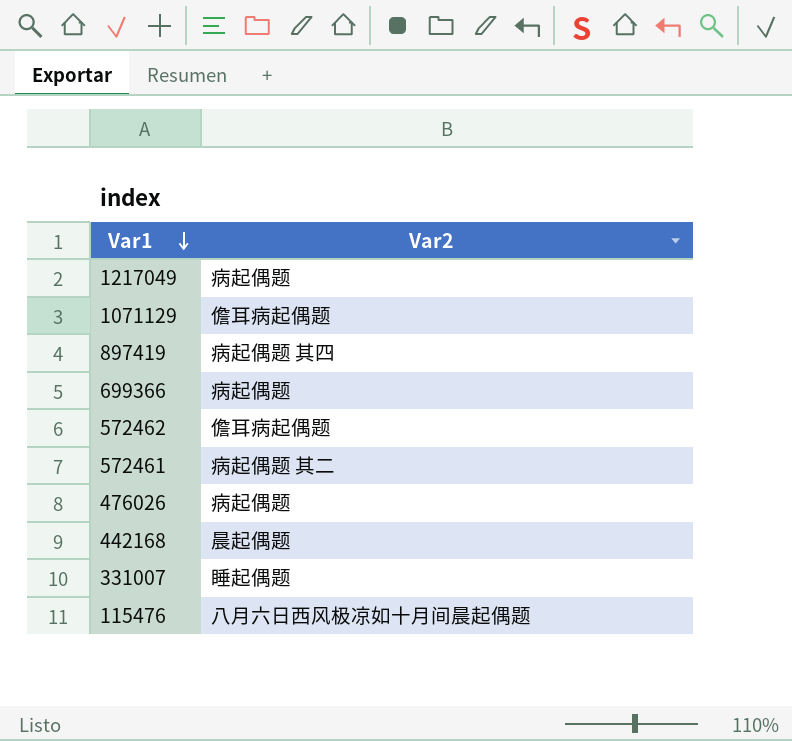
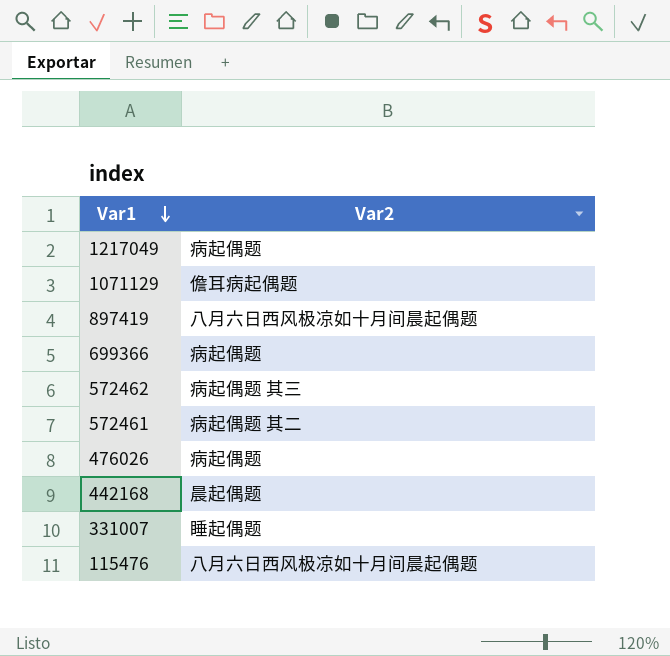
897419 | Var2: 病起偶题 其四 -> 八月六日西风极凉如十月间晨起偶题
572462 | Var2: 儋耳病起偶题 -> 病起偶题 其三

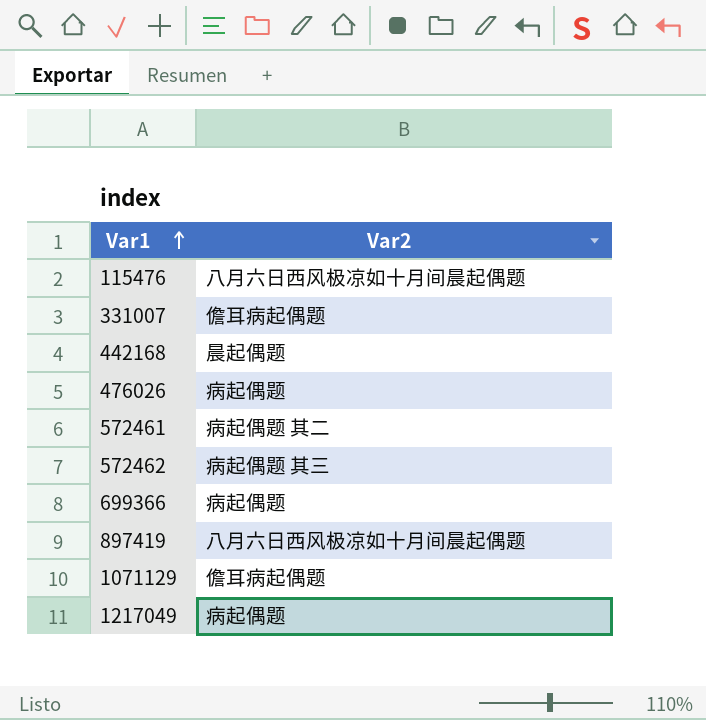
row order: Var1 descending -> Var1 ascending
331007 | Var2: 睡起偶题 -> 儋耳病起偶题

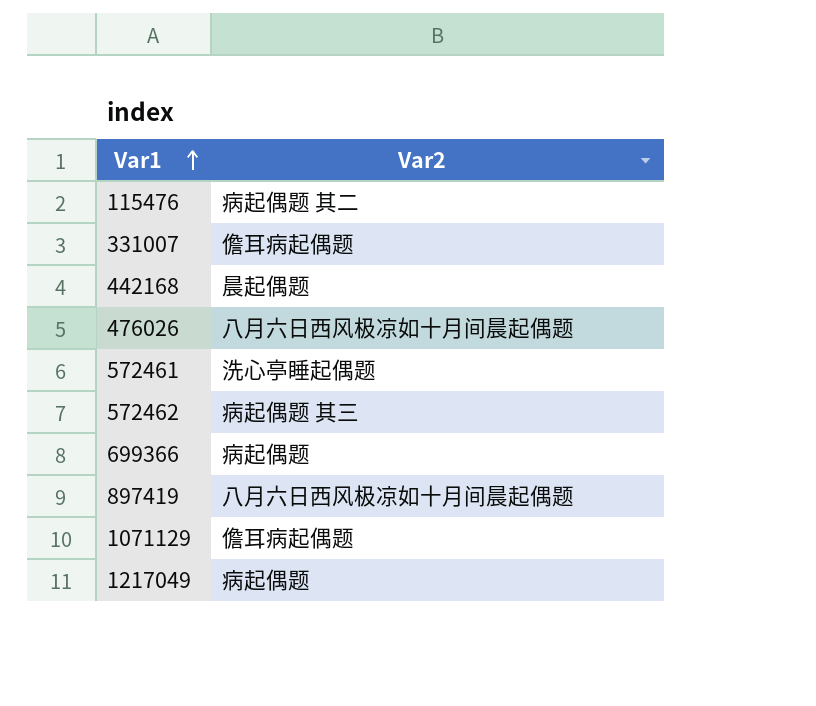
115476 | Var2: 八月六日西风极凉如十月间晨起偶题 -> 病起偶题 其二
476026 | Var2: 病起偶题 -> 八月六日西风极凉如十月间晨起偶题
572461 | Var2: 病起偶题 其二 -> 洗心亭睡起偶题

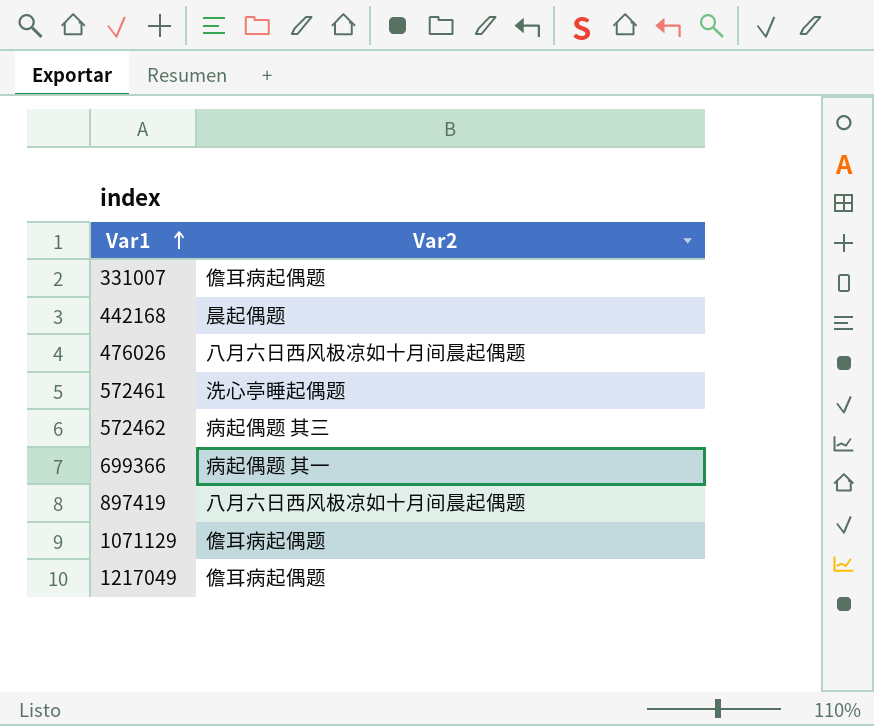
row 115476: 病起偶题 其二 -> none
699366 | Var2: 病起偶题 -> 病起偶题 其一
1217049 | Var2: 病起偶题 -> 儋耳病起偶题

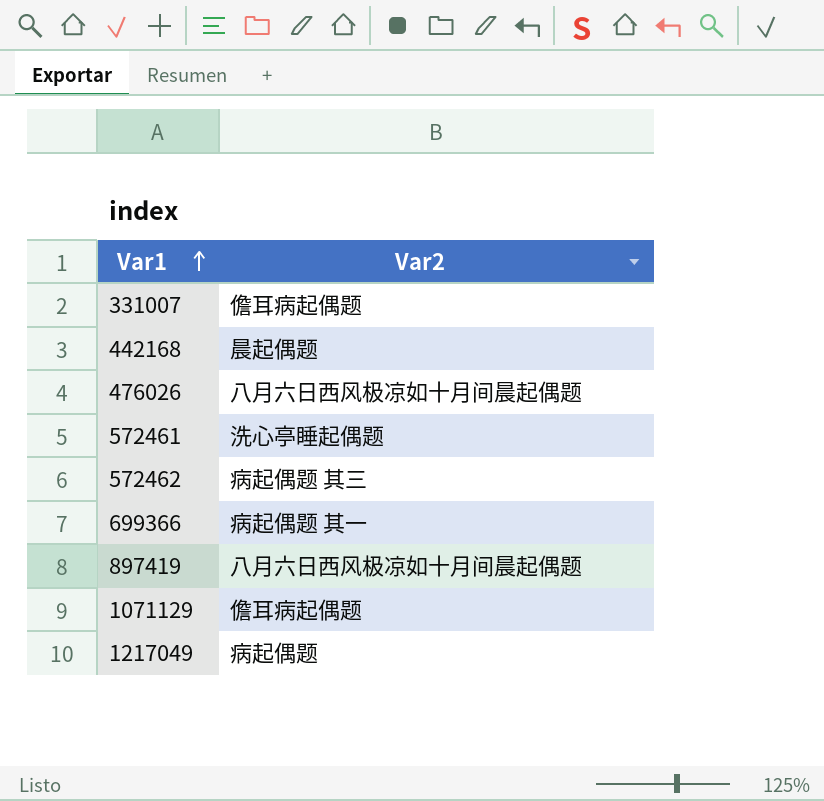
1217049 | Var2: 儋耳病起偶题 -> 病起偶题

